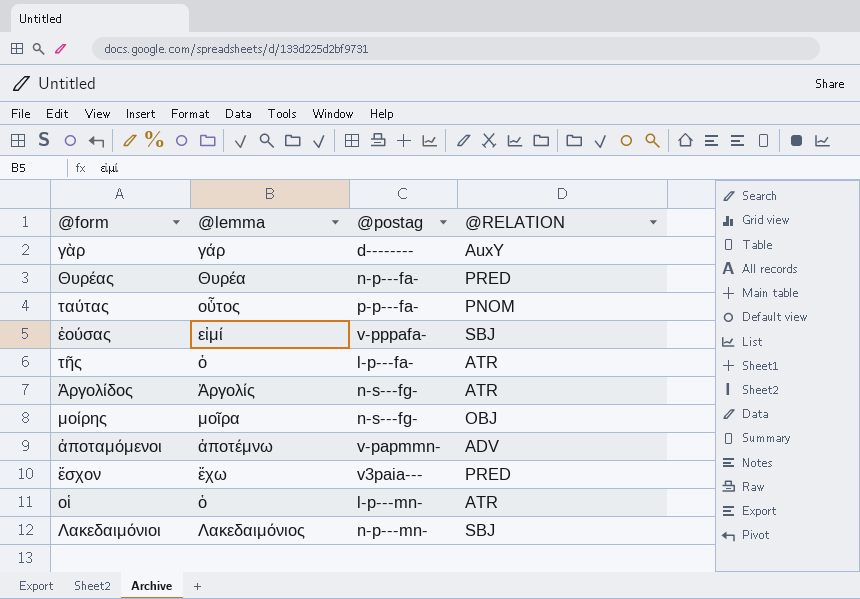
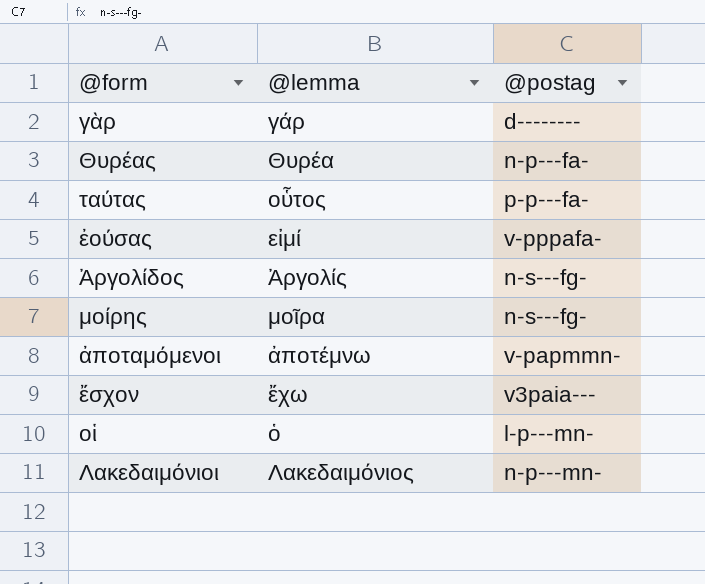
column @RELATION | position: 4 -> none
row τῆς: ὁ | l-p---fa- | ATR -> none

